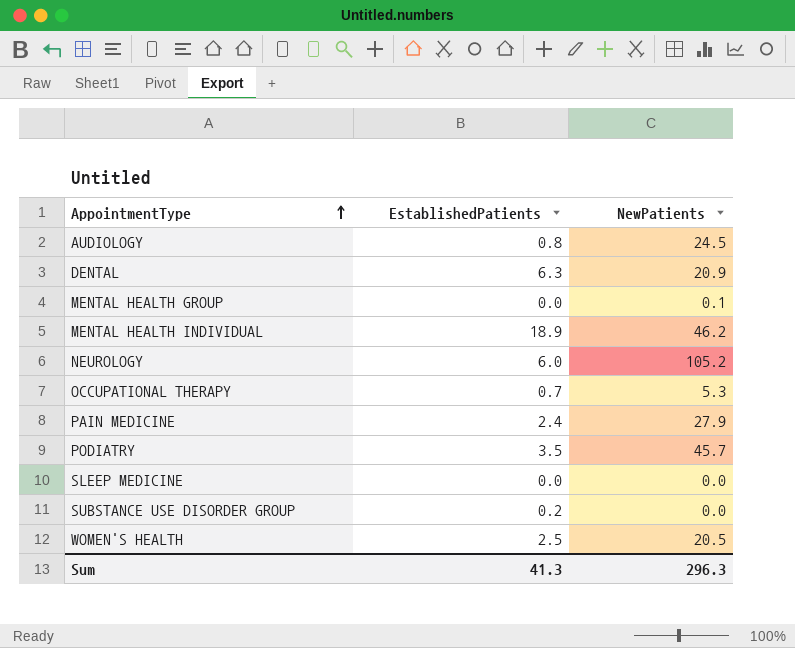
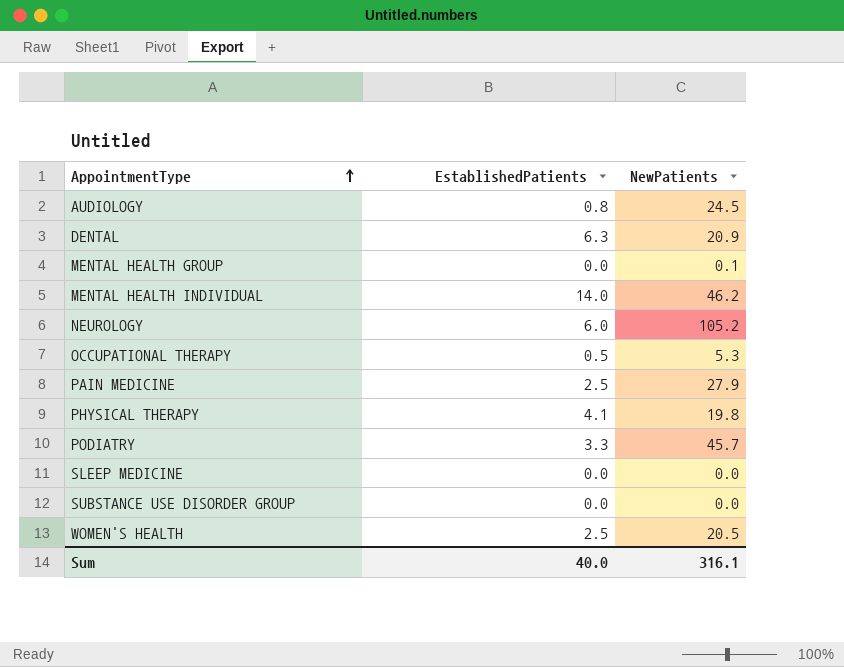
MENTAL HEALTH INDIVIDUAL | EstablishedPatients: 18.9 -> 14.0
OCCUPATIONAL THERAPY | EstablishedPatients: 0.7 -> 0.5
PAIN MEDICINE | EstablishedPatients: 2.4 -> 2.5
row PHYSICAL THERAPY: none -> 4.1 | 19.8
PODIATRY | EstablishedPatients: 3.5 -> 3.3
SUBSTANCE USE DISORDER GROUP | EstablishedPatients: 0.2 -> 0.0
Sum | EstablishedPatients: 41.3 -> 40.0
Sum | NewPatients: 296.3 -> 316.1

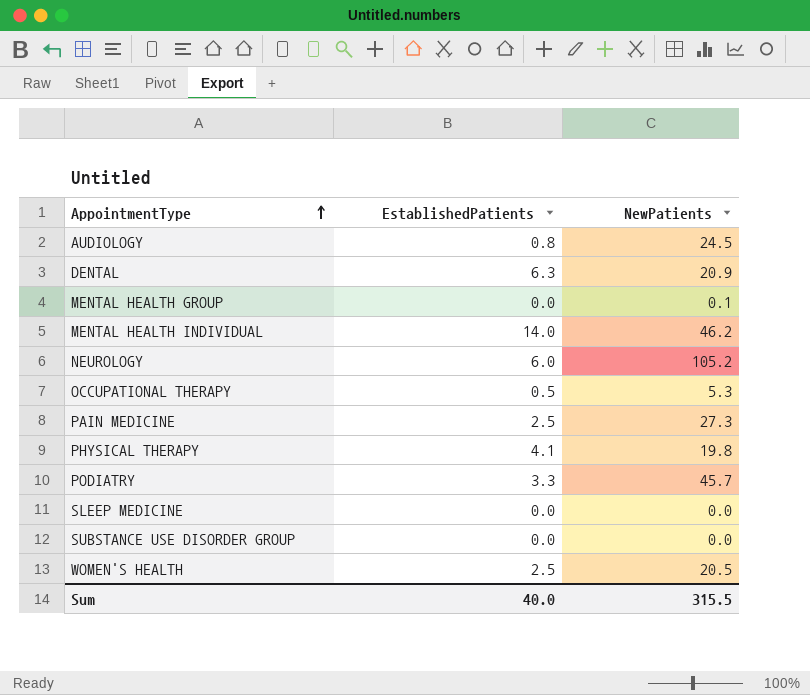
PAIN MEDICINE | NewPatients: 27.9 -> 27.3
Sum | NewPatients: 316.1 -> 315.5

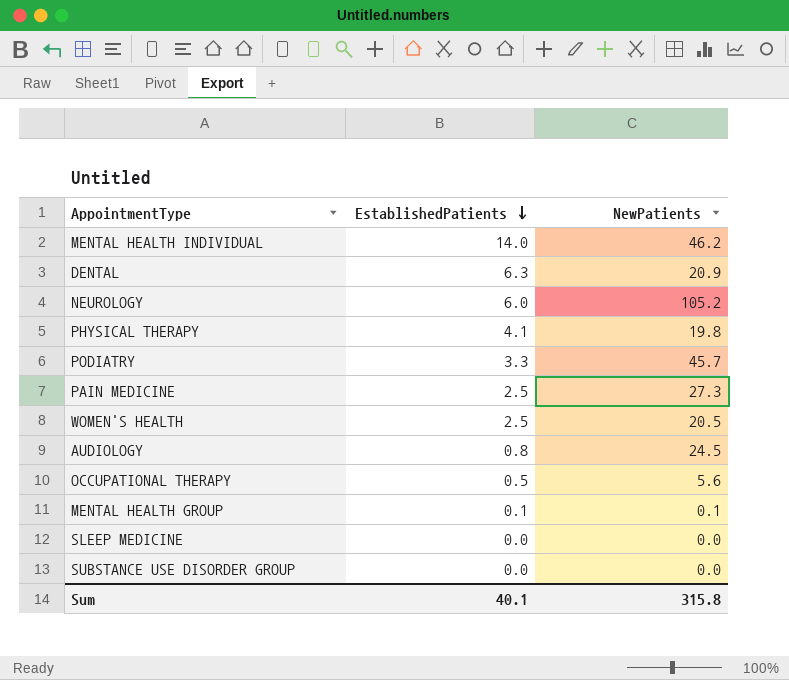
row order: AppointmentType ascending -> EstablishedPatients descending
OCCUPATIONAL THERAPY | NewPatients: 5.3 -> 5.6
MENTAL HEALTH GROUP | EstablishedPatients: 0.0 -> 0.1
Sum | EstablishedPatients: 40.0 -> 40.1
Sum | NewPatients: 315.5 -> 315.8

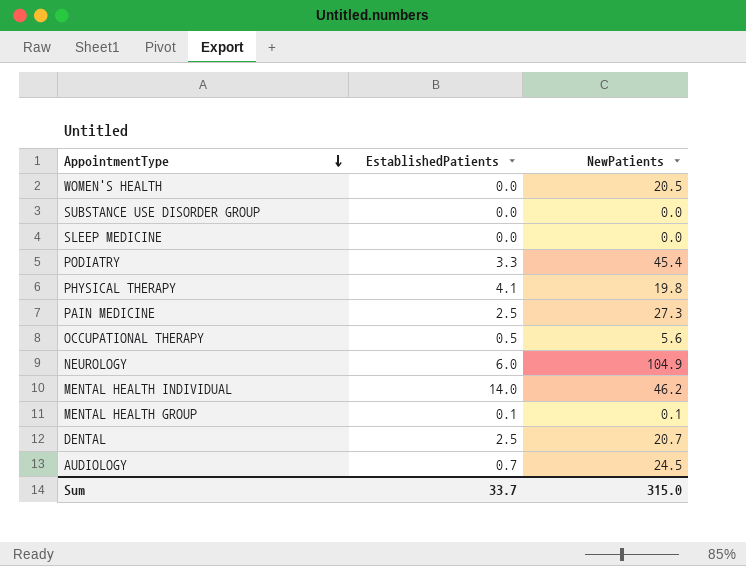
row order: EstablishedPatients descending -> AppointmentType descending
WOMEN'S HEALTH | EstablishedPatients: 2.5 -> 0.0
PODIATRY | NewPatients: 45.7 -> 45.4
NEUROLOGY | NewPatients: 105.2 -> 104.9
DENTAL | EstablishedPatients: 6.3 -> 2.5
DENTAL | NewPatients: 20.9 -> 20.7
AUDIOLOGY | EstablishedPatients: 0.8 -> 0.7
Sum | EstablishedPatients: 40.1 -> 33.7
Sum | NewPatients: 315.8 -> 315.0

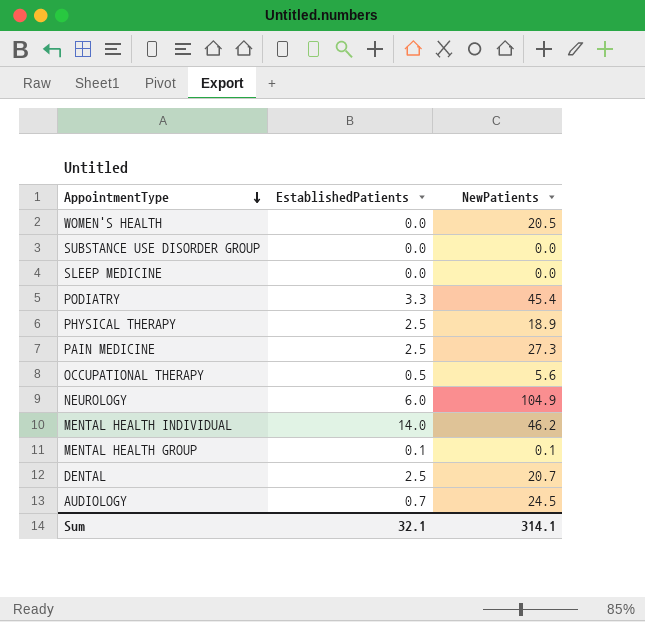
PHYSICAL THERAPY | EstablishedPatients: 4.1 -> 2.5
PHYSICAL THERAPY | NewPatients: 19.8 -> 18.9
Sum | EstablishedPatients: 33.7 -> 32.1
Sum | NewPatients: 315.0 -> 314.1

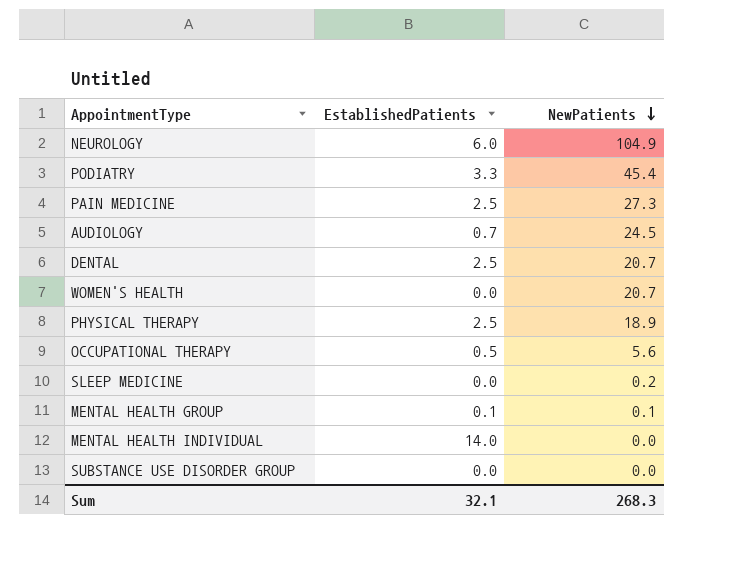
row order: AppointmentType descending -> NewPatients descending
WOMEN'S HEALTH | NewPatients: 20.5 -> 20.7
SLEEP MEDICINE | NewPatients: 0.0 -> 0.2
MENTAL HEALTH INDIVIDUAL | NewPatients: 46.2 -> 0.0
Sum | NewPatients: 314.1 -> 268.3

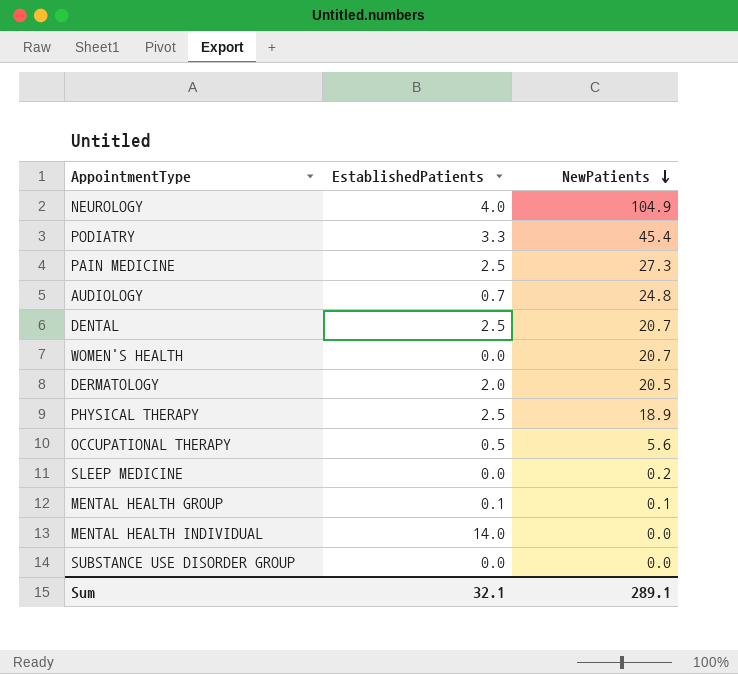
NEUROLOGY | EstablishedPatients: 6.0 -> 4.0
AUDIOLOGY | NewPatients: 24.5 -> 24.8
row DERMATOLOGY: none -> 2.0 | 20.5
Sum | NewPatients: 268.3 -> 289.1

